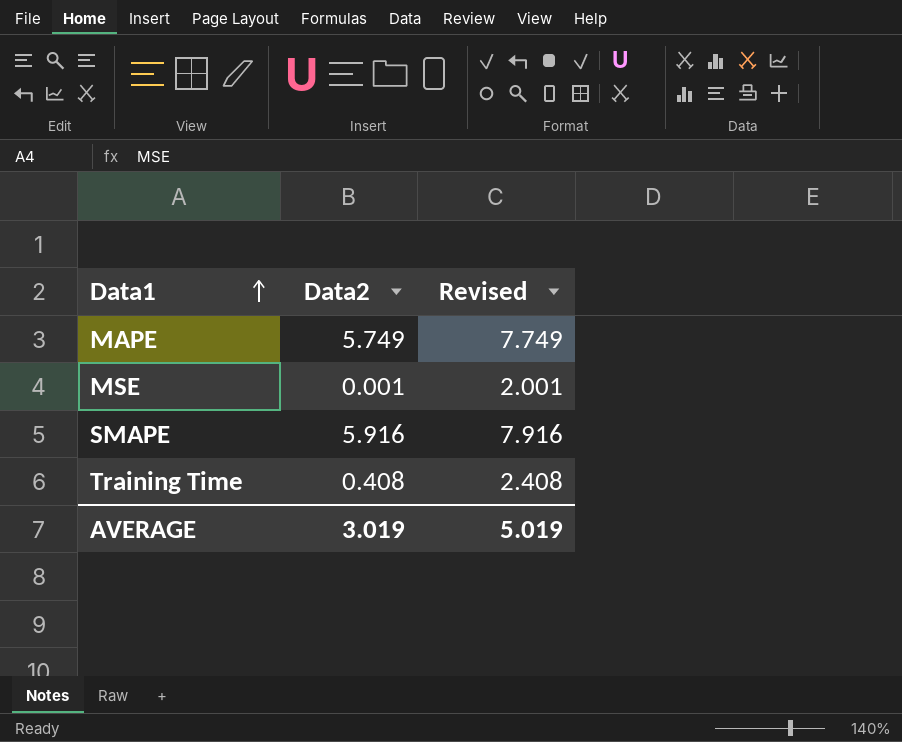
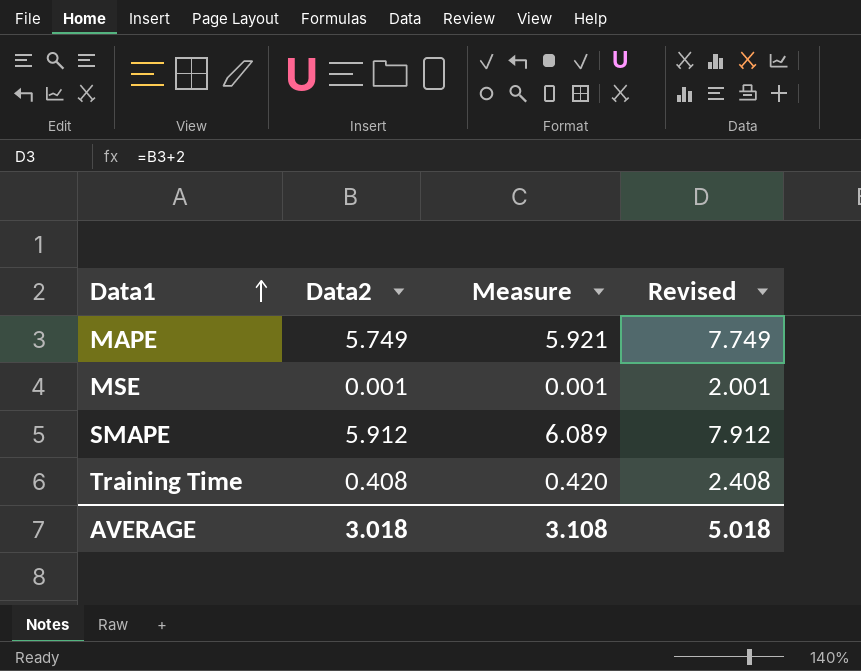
column Measure | formula: none -> [Data2] * 1.03
SMAPE | Data2: 5.916 -> 5.912
SMAPE | Revised: 7.916 -> 7.912
AVERAGE | Data2: 3.019 -> 3.018
AVERAGE | Revised: 5.019 -> 5.018

